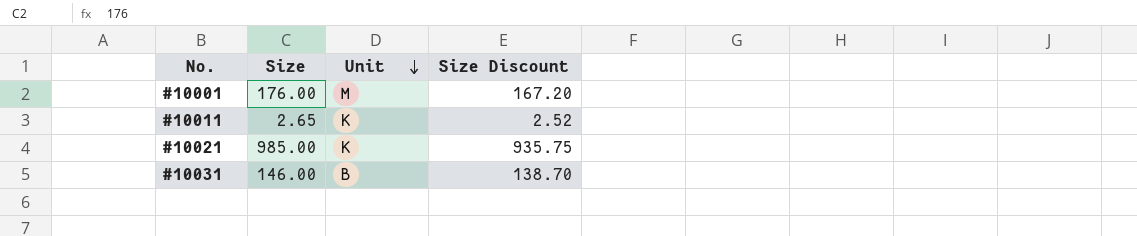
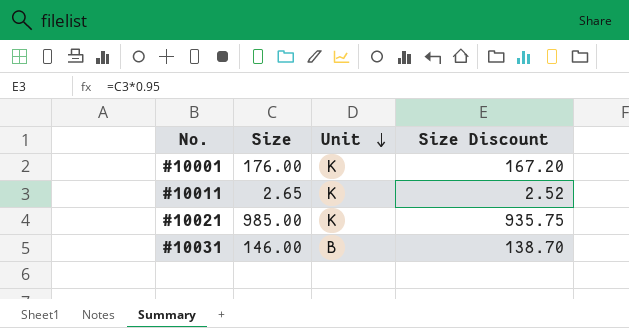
#10001 | Unit: M -> K

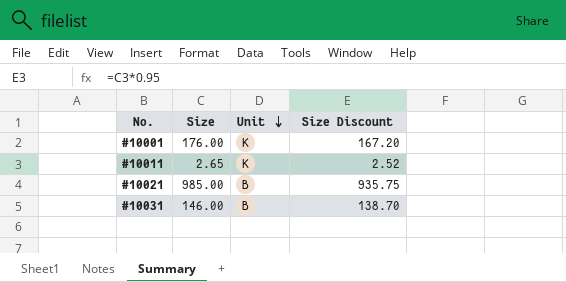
#10021 | Unit: K -> B

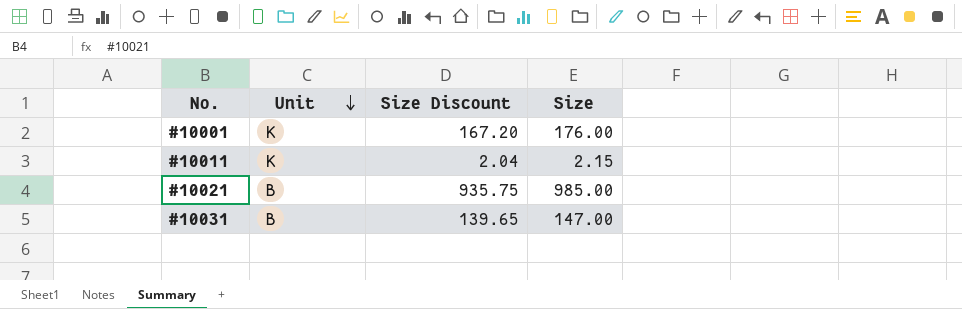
column Size | position: 2 -> 4
#10011 | Size Discount: 2.52 -> 2.04
#10011 | Size: 2.65 -> 2.15
#10031 | Size Discount: 138.70 -> 139.65
#10031 | Size: 146.00 -> 147.00

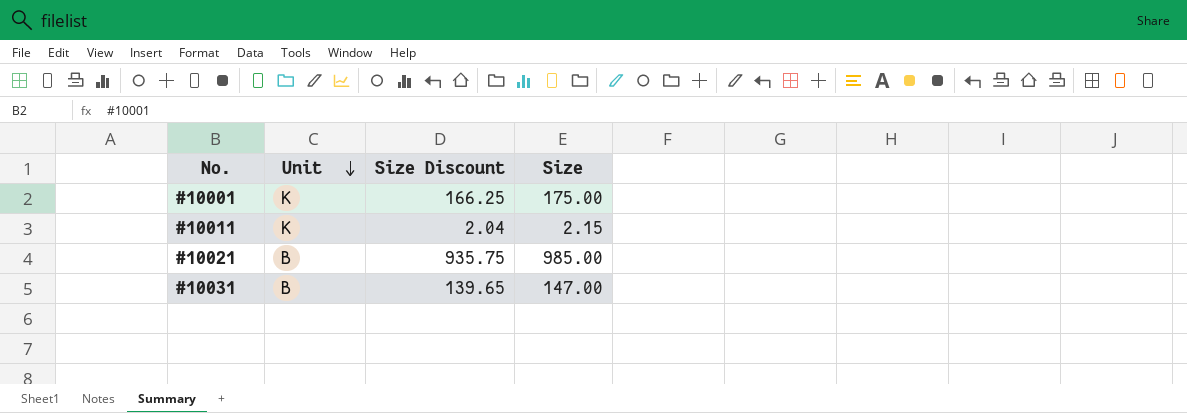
#10001 | Size Discount: 167.20 -> 166.25
#10001 | Size: 176.00 -> 175.00

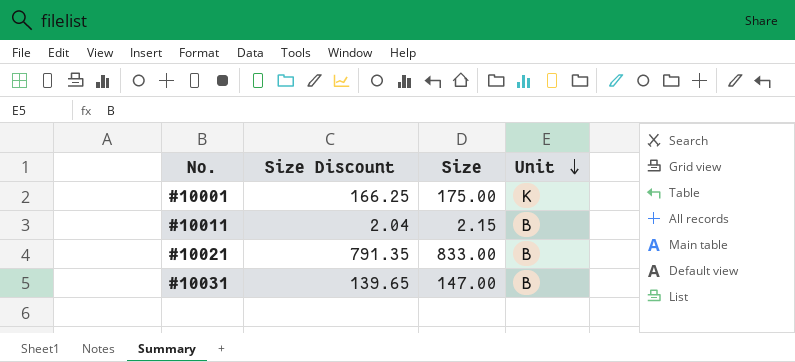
column Unit | position: 2 -> 4
#10011 | Unit: K -> B
#10021 | Size Discount: 935.75 -> 791.35
#10021 | Size: 985.00 -> 833.00

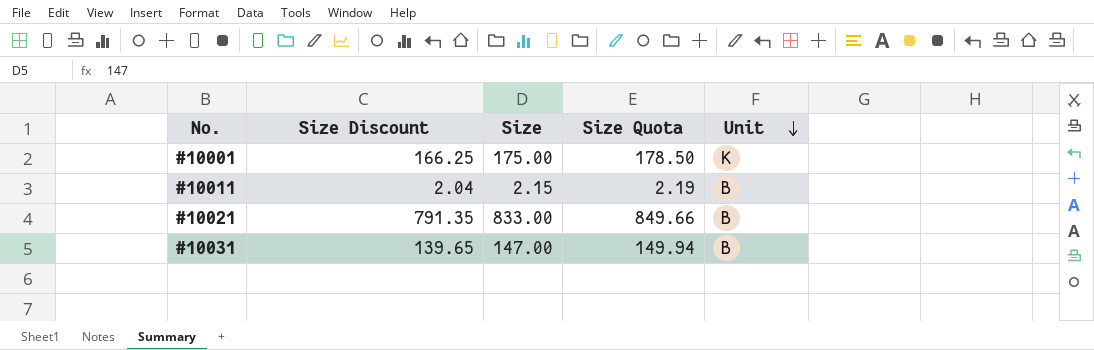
column Size Quota | formula: none -> [Size] * 1.02

